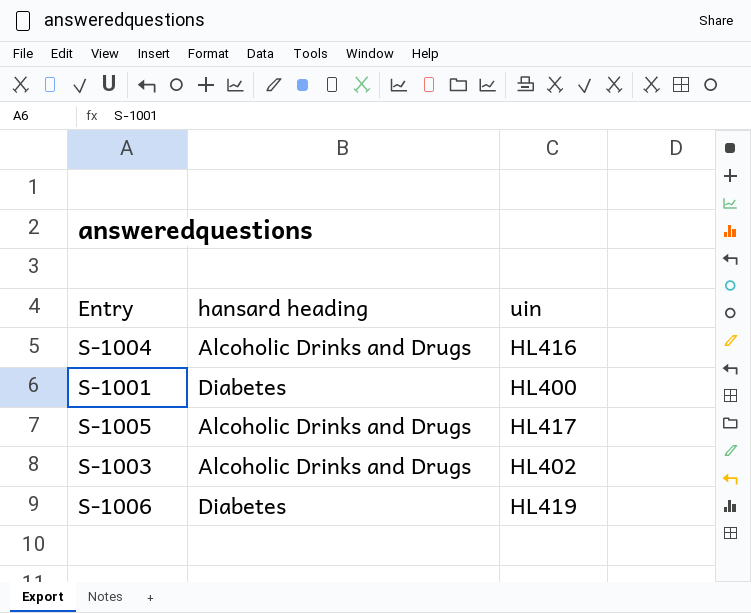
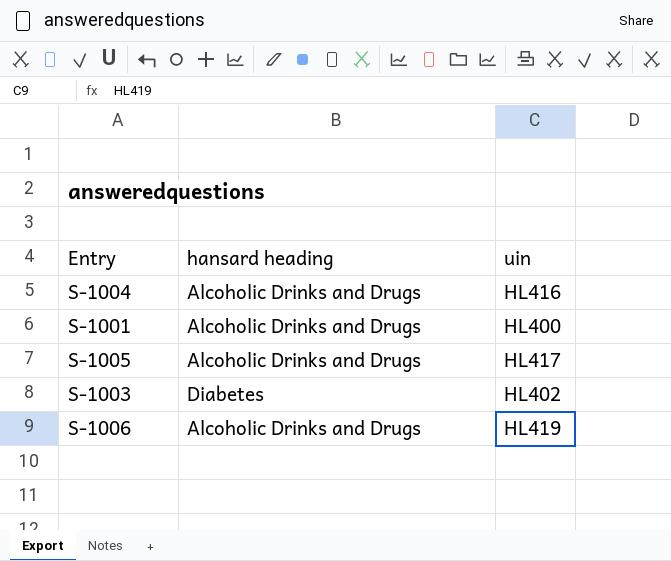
S-1001 | hansard heading: Diabetes -> Alcoholic Drinks and Drugs
S-1003 | hansard heading: Alcoholic Drinks and Drugs -> Diabetes
S-1006 | hansard heading: Diabetes -> Alcoholic Drinks and Drugs

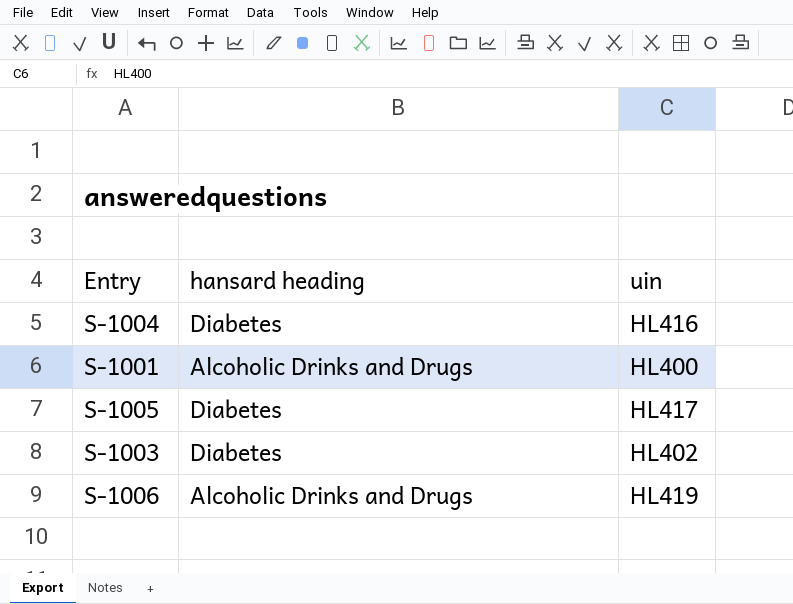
S-1004 | hansard heading: Alcoholic Drinks and Drugs -> Diabetes
S-1005 | hansard heading: Alcoholic Drinks and Drugs -> Diabetes

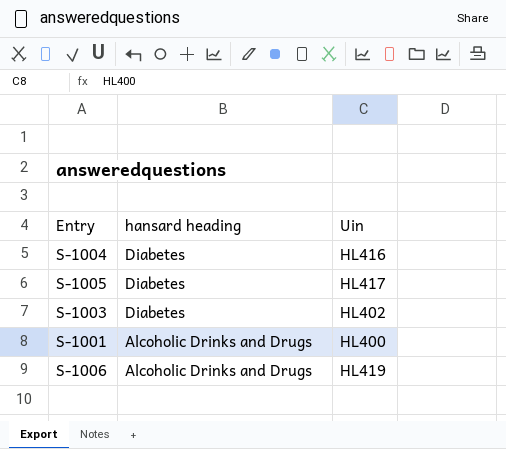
row order: none -> hansard heading descending
column name: uin -> Uin

